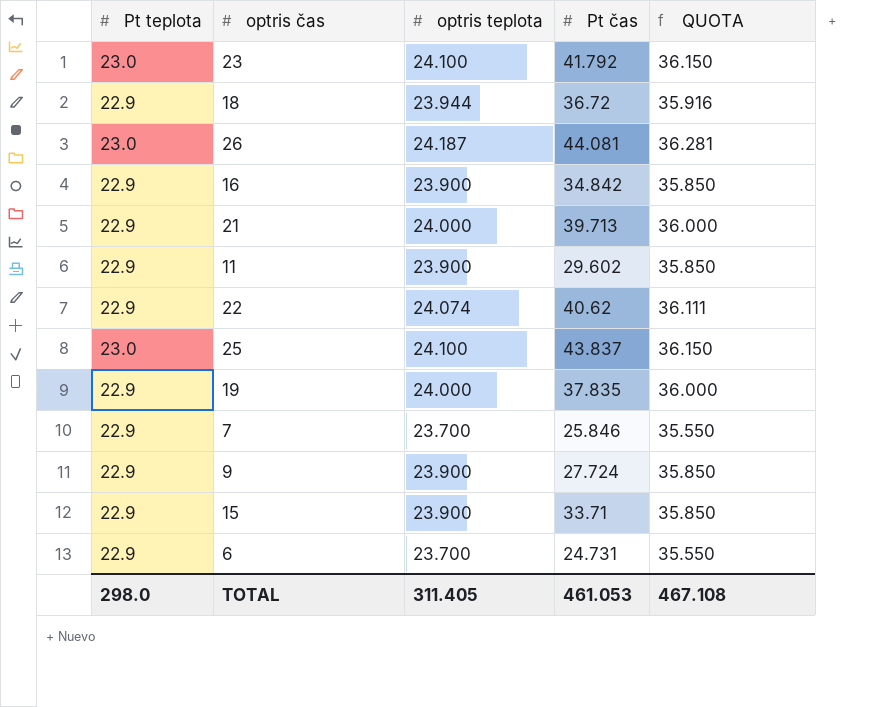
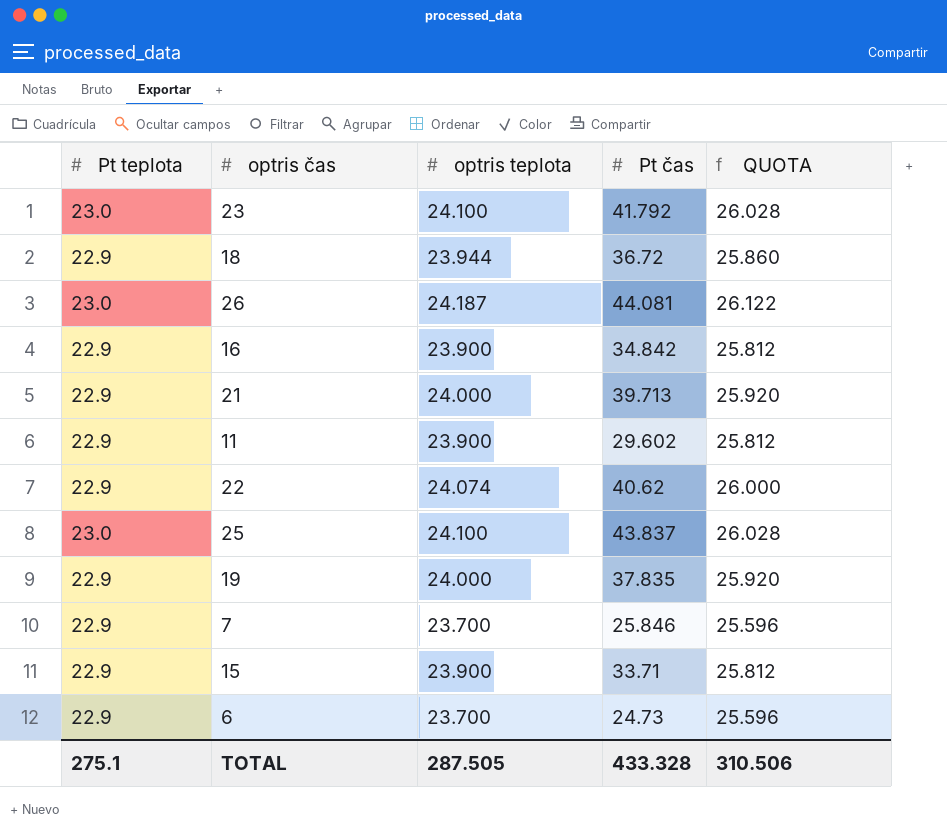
column QUOTA | formula: [optris teplota] * 1.5 -> [optris teplota] * 1.08
row 9: 22.9 | 23.900 | 27.724 | 35.850 -> none
6 | Pt čas: 24.731 -> 24.73
TOTAL | Pt teplota: 298.0 -> 275.1
TOTAL | optris teplota: 311.405 -> 287.505
TOTAL | Pt čas: 461.053 -> 433.328
TOTAL | QUOTA: 467.108 -> 310.506

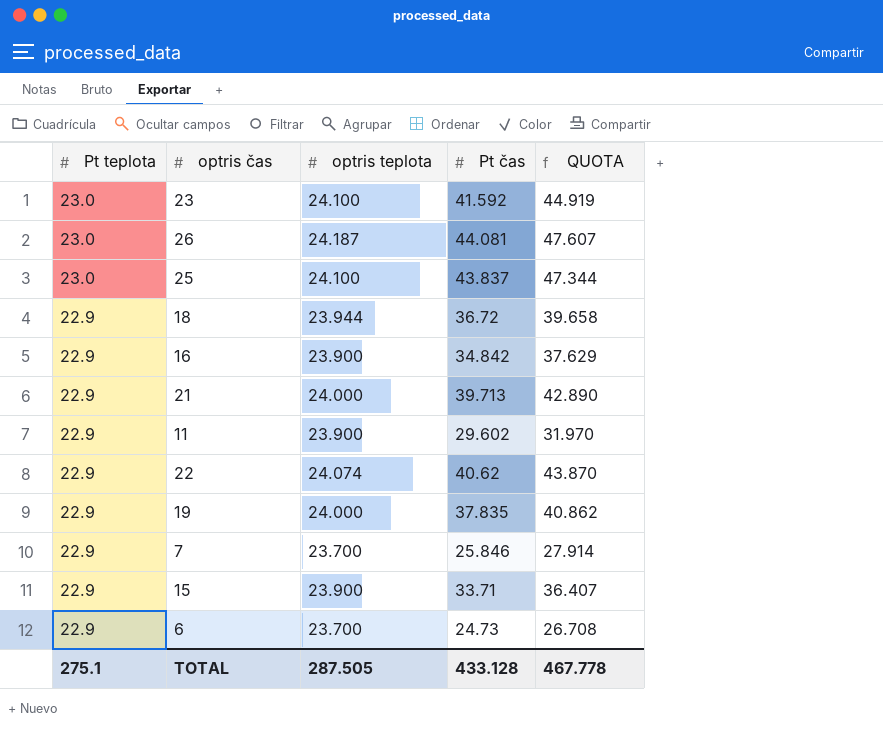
row order: none -> Pt teplota descending
column QUOTA | formula: [optris teplota] * 1.08 -> [Pt čas] * 1.08
23 | Pt čas: 41.792 -> 41.592
TOTAL | Pt čas: 433.328 -> 433.128
TOTAL | QUOTA: 310.506 -> 467.778

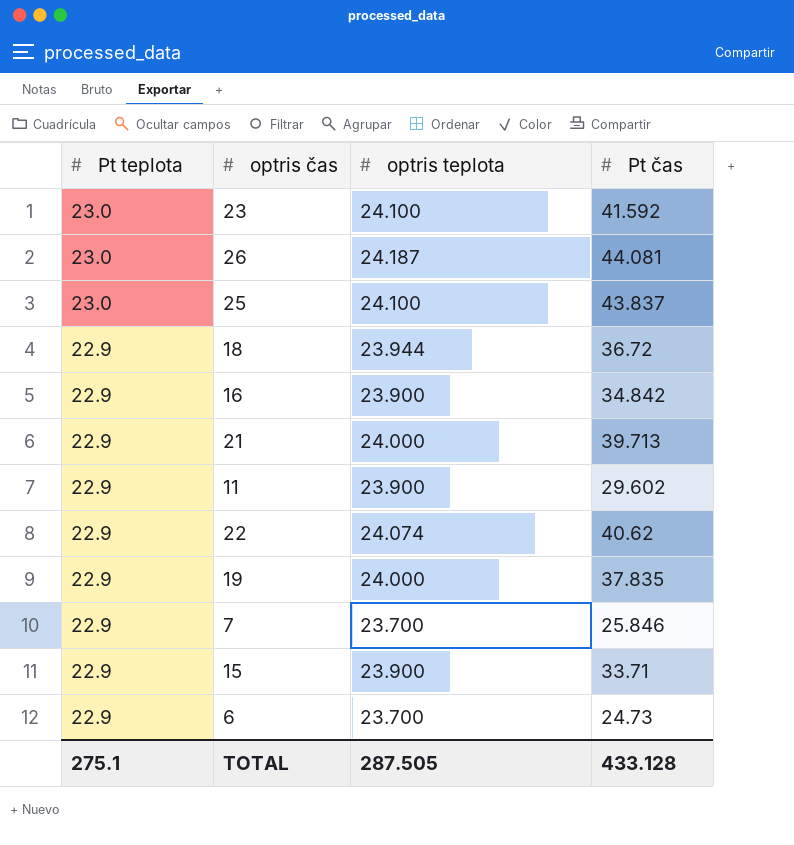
column QUOTA | formula: [Pt čas] * 1.08 -> none

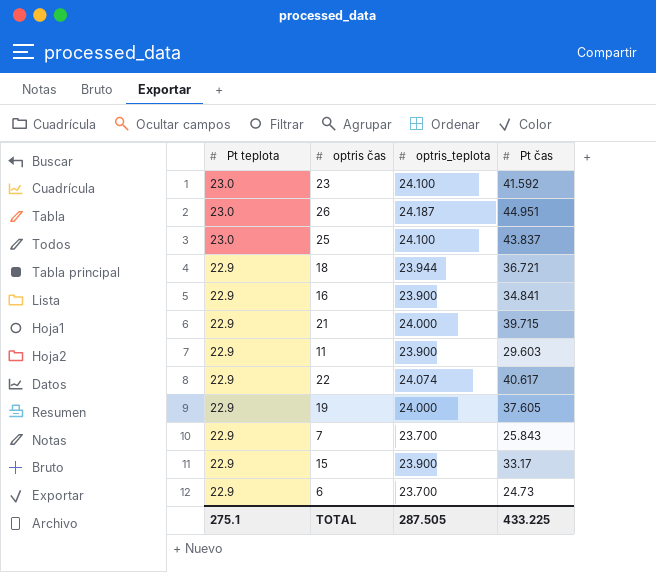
column name: optris teplota -> optris_teplota
26 | Pt čas: 44.081 -> 44.951
18 | Pt čas: 36.72 -> 36.721
16 | Pt čas: 34.842 -> 34.841
21 | Pt čas: 39.713 -> 39.715
11 | Pt čas: 29.602 -> 29.603
22 | Pt čas: 40.62 -> 40.617
19 | Pt čas: 37.835 -> 37.605
7 | Pt čas: 25.846 -> 25.843
15 | Pt čas: 33.71 -> 33.17
TOTAL | Pt čas: 433.128 -> 433.225

